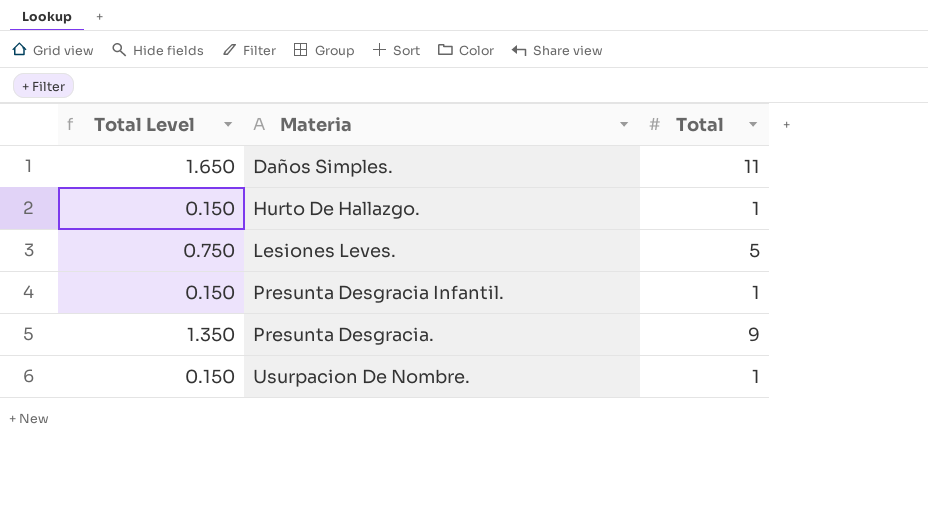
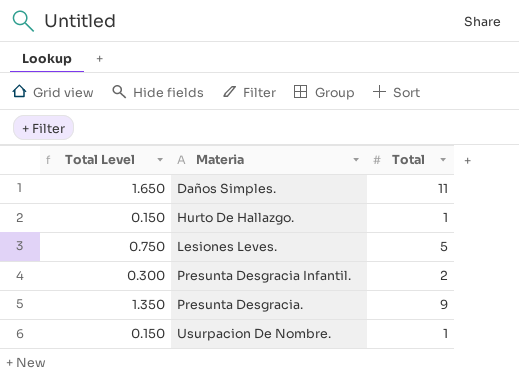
Presunta Desgracia Infantil. | Total Level: 0.150 -> 0.300
Presunta Desgracia Infantil. | Total: 1 -> 2

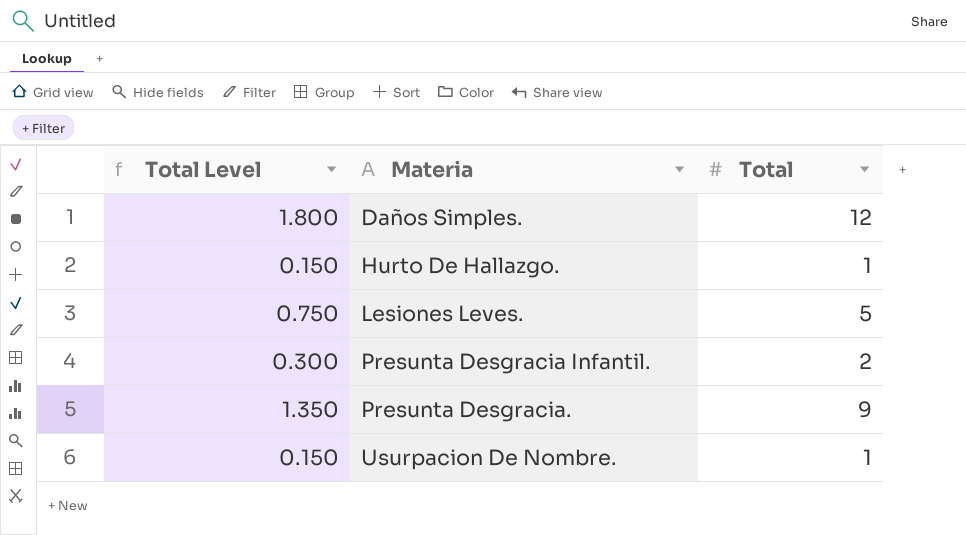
Daños Simples. | Total Level: 1.650 -> 1.800
Daños Simples. | Total: 11 -> 12

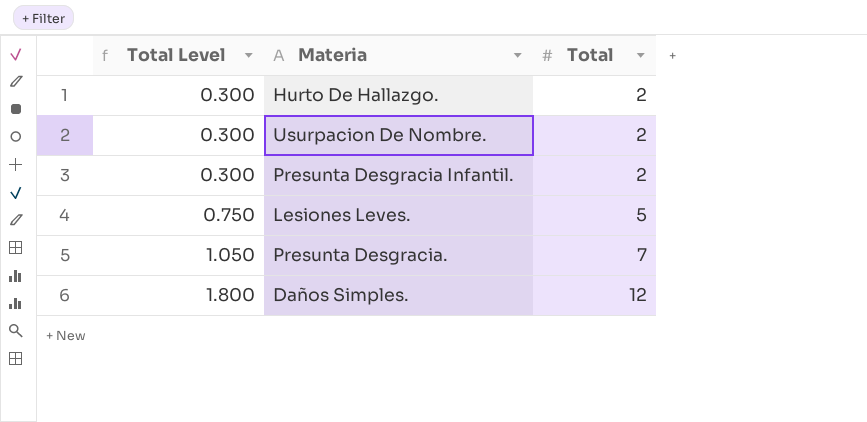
row order: Materia ascending -> Total Level ascending
Hurto De Hallazgo. | Total Level: 0.150 -> 0.300
Hurto De Hallazgo. | Total: 1 -> 2
Usurpacion De Nombre. | Total Level: 0.150 -> 0.300
Usurpacion De Nombre. | Total: 1 -> 2
Presunta Desgracia. | Total Level: 1.350 -> 1.050
Presunta Desgracia. | Total: 9 -> 7

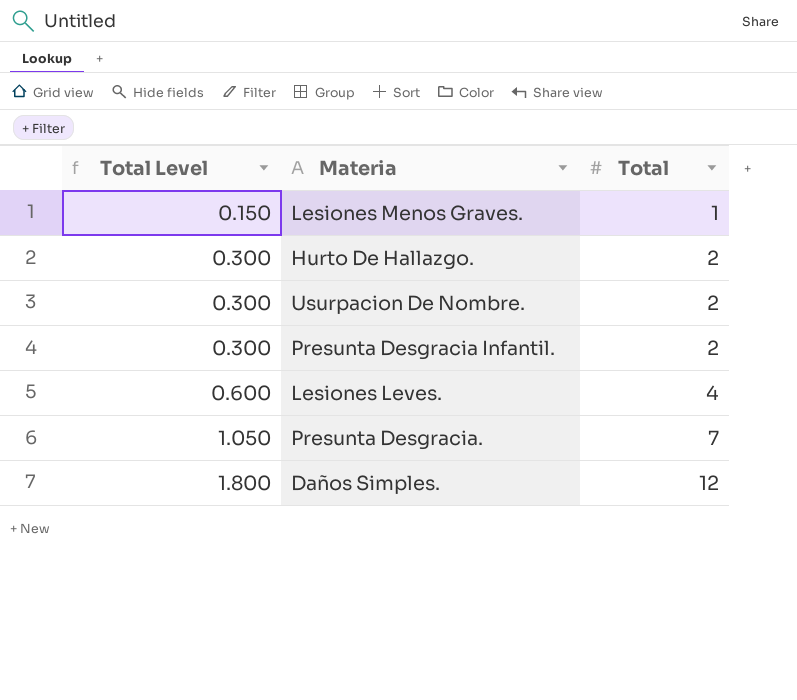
row Lesiones Menos Graves.: none -> 0.150 | 1
Lesiones Leves. | Total Level: 0.750 -> 0.600
Lesiones Leves. | Total: 5 -> 4

